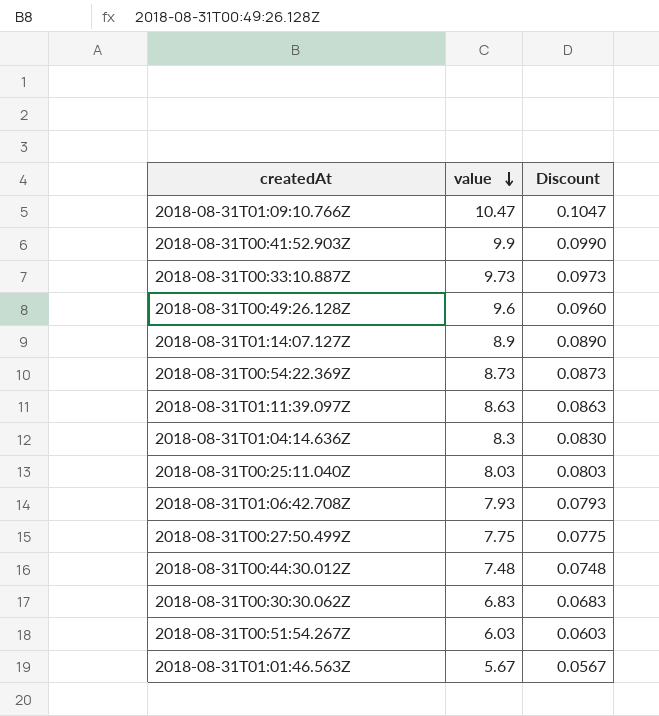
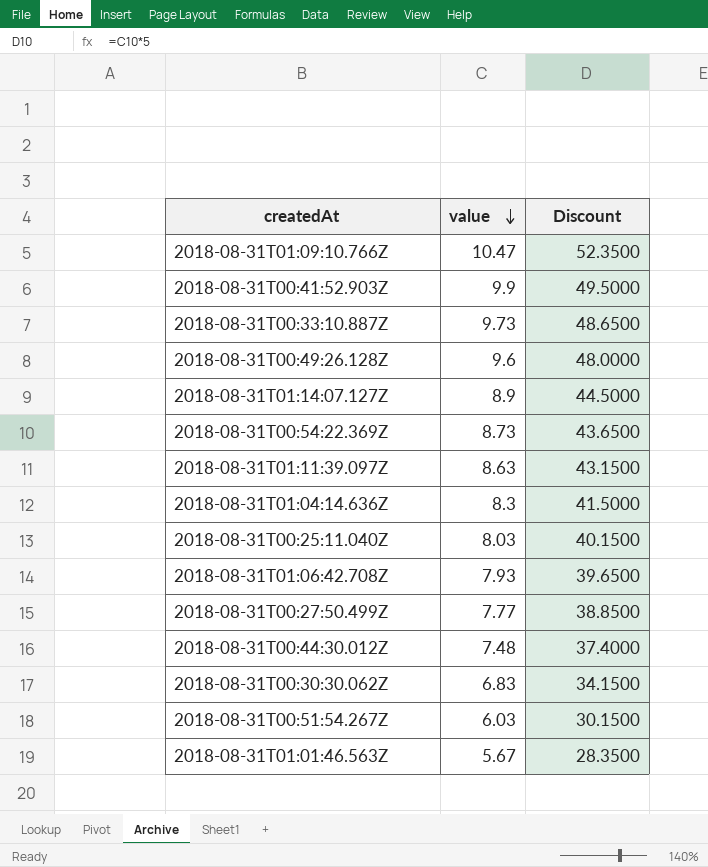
column Discount | formula: [value] * 0.01 -> [value] * 5
2018-08-31T00:27:50.499Z | value: 7.75 -> 7.77

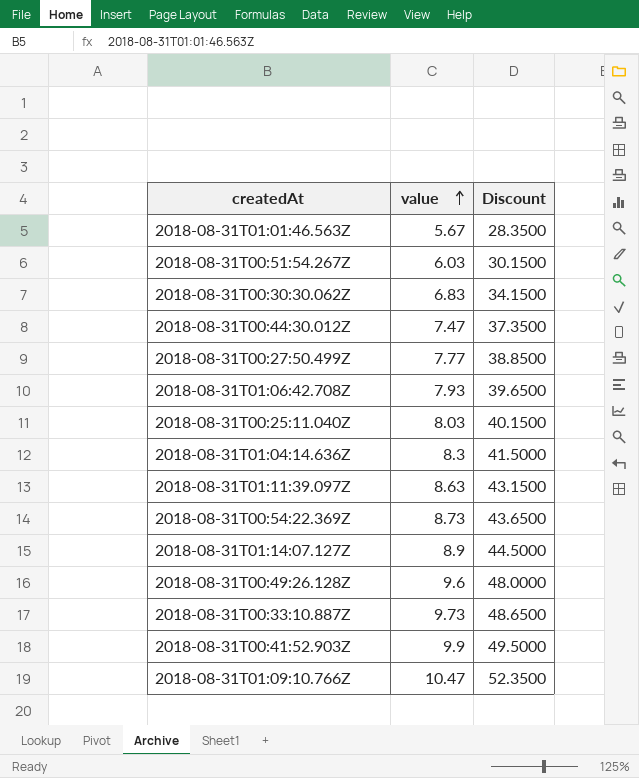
row order: value descending -> value ascending
2018-08-31T00:44:30.012Z | value: 7.48 -> 7.47
2018-08-31T00:44:30.012Z | Discount: 37.4000 -> 37.3500

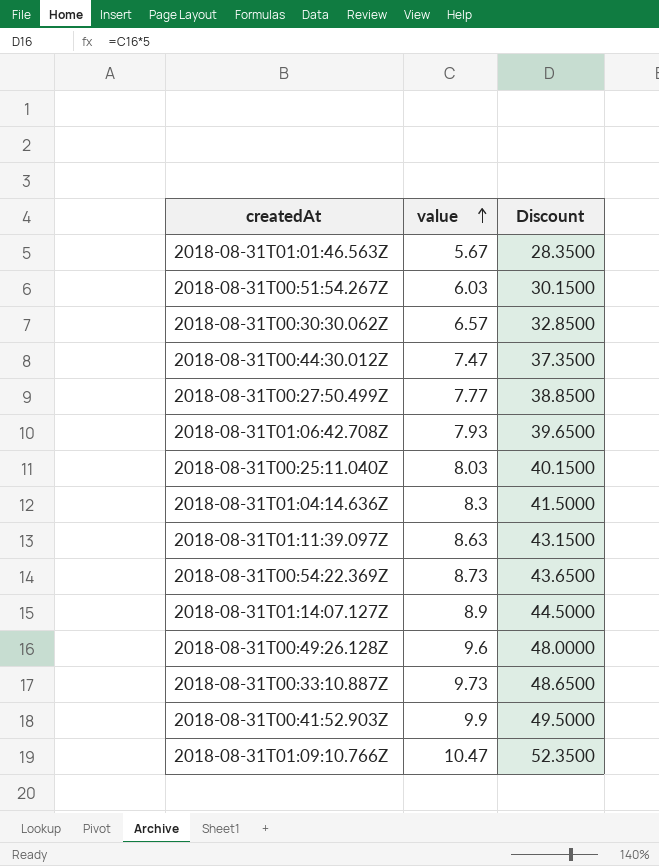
2018-08-31T00:30:30.062Z | value: 6.83 -> 6.57
2018-08-31T00:30:30.062Z | Discount: 34.1500 -> 32.8500

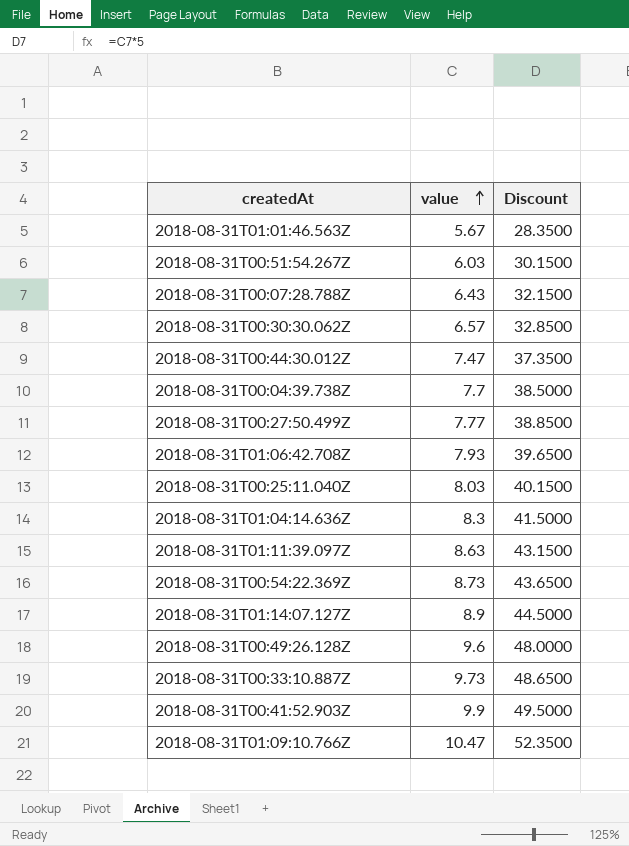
row 2018-08-31T00:07:28.788Z: none -> 6.43 | 32.1500
row 2018-08-31T00:04:39.738Z: none -> 7.7 | 38.5000

